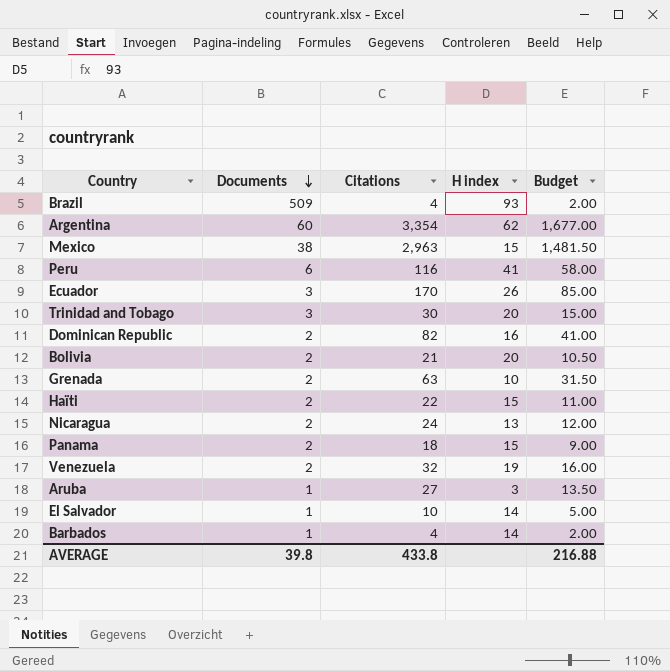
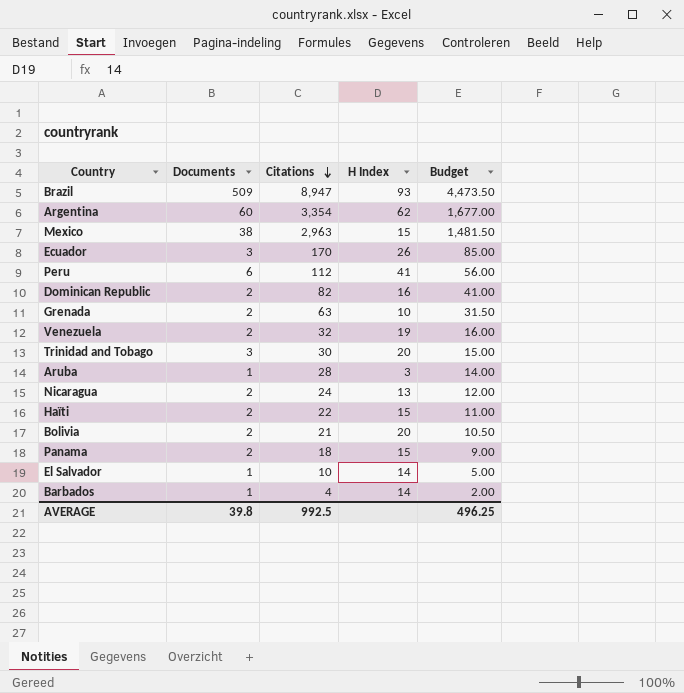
row order: Documents descending -> Citations descending
column name: H index -> H Index
Brazil | Citations: 4 -> 8,947
Brazil | Budget: 2.00 -> 4,473.50
Peru | Citations: 116 -> 112
Peru | Budget: 58.00 -> 56.00
Aruba | Citations: 27 -> 28
Aruba | Budget: 13.50 -> 14.00
AVERAGE | Citations: 433.8 -> 992.5
AVERAGE | Budget: 216.88 -> 496.25

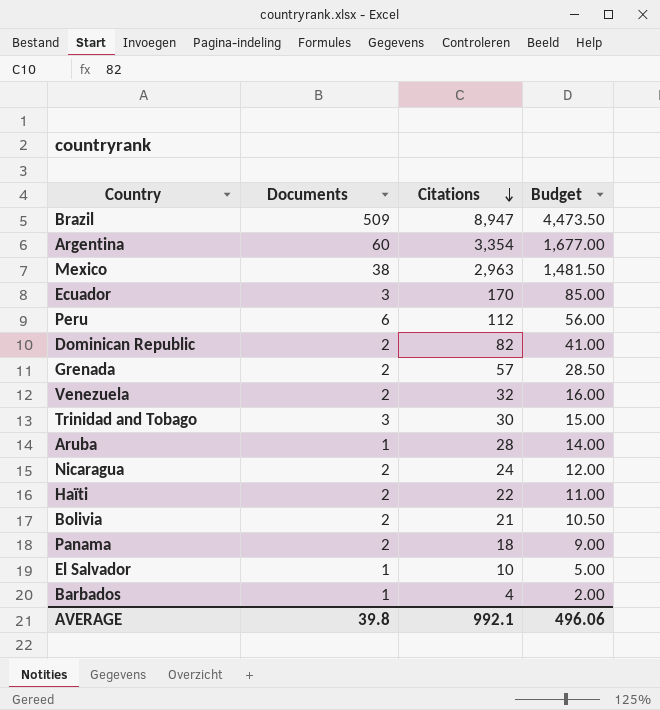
column H Index | position: 4 -> none
Grenada | Citations: 63 -> 57
Grenada | Budget: 31.50 -> 28.50
AVERAGE | Citations: 992.5 -> 992.1
AVERAGE | Budget: 496.25 -> 496.06

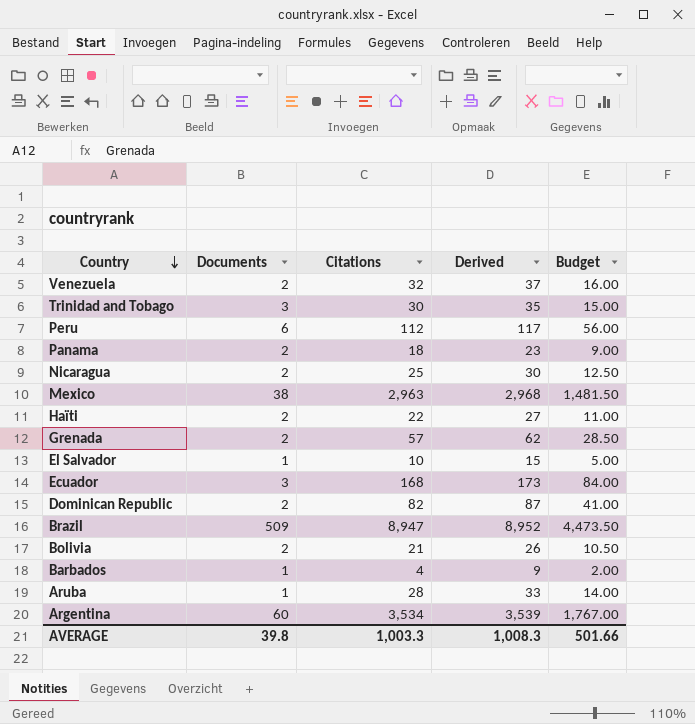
row order: Citations descending -> Country descending
column Derived | formula: none -> [Citations] + 5
Nicaragua | Citations: 24 -> 25
Nicaragua | Budget: 12.00 -> 12.50
Ecuador | Citations: 170 -> 168
Ecuador | Budget: 85.00 -> 84.00
Argentina | Citations: 3,354 -> 3,534
Argentina | Budget: 1,677.00 -> 1,767.00
AVERAGE | Citations: 992.1 -> 1,003.3
AVERAGE | Budget: 496.06 -> 501.66

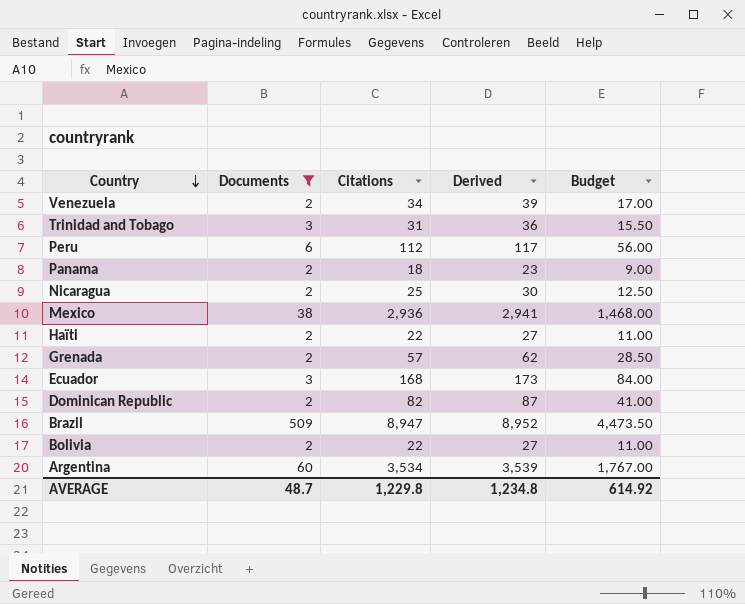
filter: none -> Documents != 1
Venezuela | Citations: 32 -> 34
Venezuela | Derived: 37 -> 39
Venezuela | Budget: 16.00 -> 17.00
Trinidad and Tobago | Citations: 30 -> 31
Trinidad and Tobago | Derived: 35 -> 36
Trinidad and Tobago | Budget: 15.00 -> 15.50
Mexico | Citations: 2,963 -> 2,936
Mexico | Derived: 2,968 -> 2,941
Mexico | Budget: 1,481.50 -> 1,468.00
Bolivia | Citations: 21 -> 22
Bolivia | Derived: 26 -> 27
Bolivia | Budget: 10.50 -> 11.00
AVERAGE | Documents: 39.8 -> 48.7
AVERAGE | Citations: 1,003.3 -> 1,229.8
AVERAGE | Derived: 1,008.3 -> 1,234.8
AVERAGE | Budget: 501.66 -> 614.92

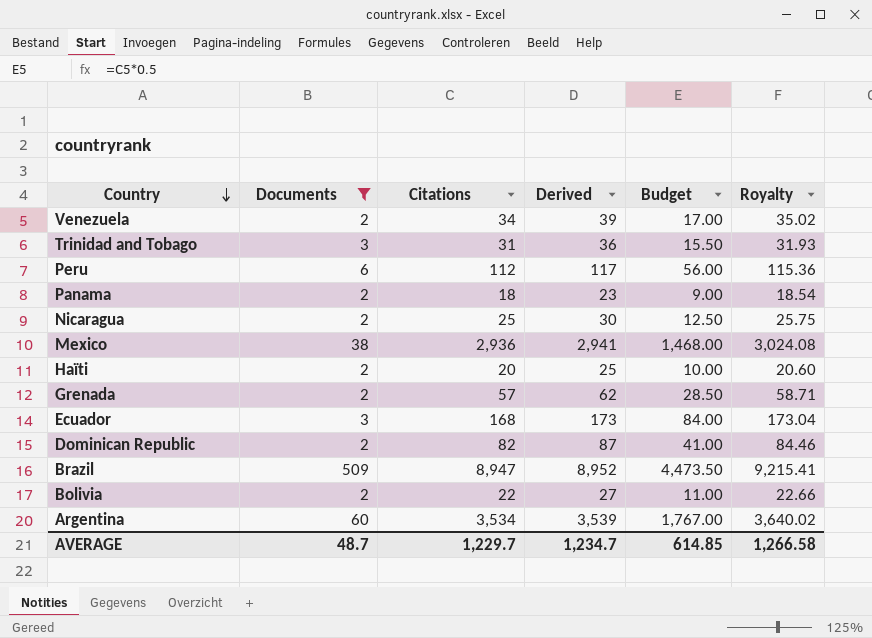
column Royalty | formula: none -> [Citations] * 1.03
Haïti | Citations: 22 -> 20
Haïti | Derived: 27 -> 25
Haïti | Budget: 11.00 -> 10.00
AVERAGE | Citations: 1,229.8 -> 1,229.7
AVERAGE | Derived: 1,234.8 -> 1,234.7
AVERAGE | Budget: 614.92 -> 614.85

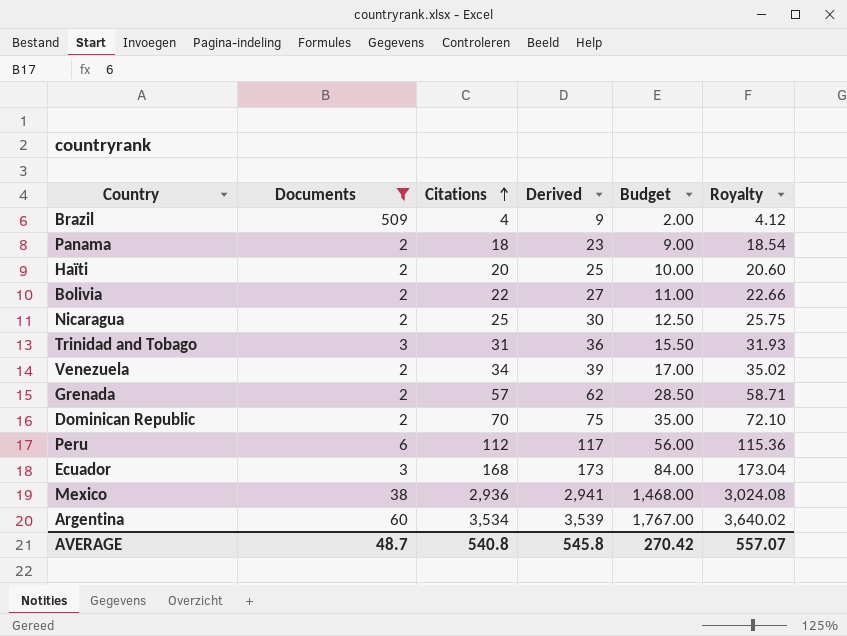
row order: Country descending -> Citations ascending
Brazil | Citations: 8,947 -> 4
Brazil | Derived: 8,952 -> 9
Brazil | Budget: 4,473.50 -> 2.00
Brazil | Royalty: 9,215.41 -> 4.12
Dominican Republic | Citations: 82 -> 70
Dominican Republic | Derived: 87 -> 75
Dominican Republic | Budget: 41.00 -> 35.00
Dominican Republic | Royalty: 84.46 -> 72.10
AVERAGE | Citations: 1,229.7 -> 540.8
AVERAGE | Derived: 1,234.7 -> 545.8
AVERAGE | Budget: 614.85 -> 270.42
AVERAGE | Royalty: 1,266.58 -> 557.07

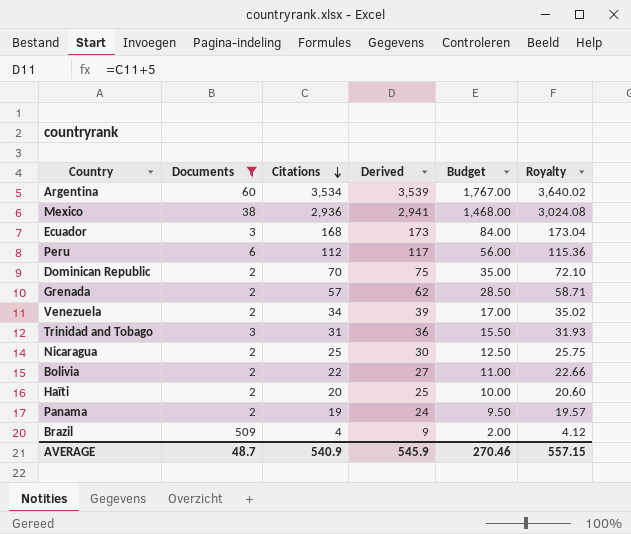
row order: Citations ascending -> Citations descending
Panama | Citations: 18 -> 19
Panama | Derived: 23 -> 24
Panama | Budget: 9.00 -> 9.50
Panama | Royalty: 18.54 -> 19.57
AVERAGE | Citations: 540.8 -> 540.9
AVERAGE | Derived: 545.8 -> 545.9
AVERAGE | Budget: 270.42 -> 270.46
AVERAGE | Royalty: 557.07 -> 557.15

